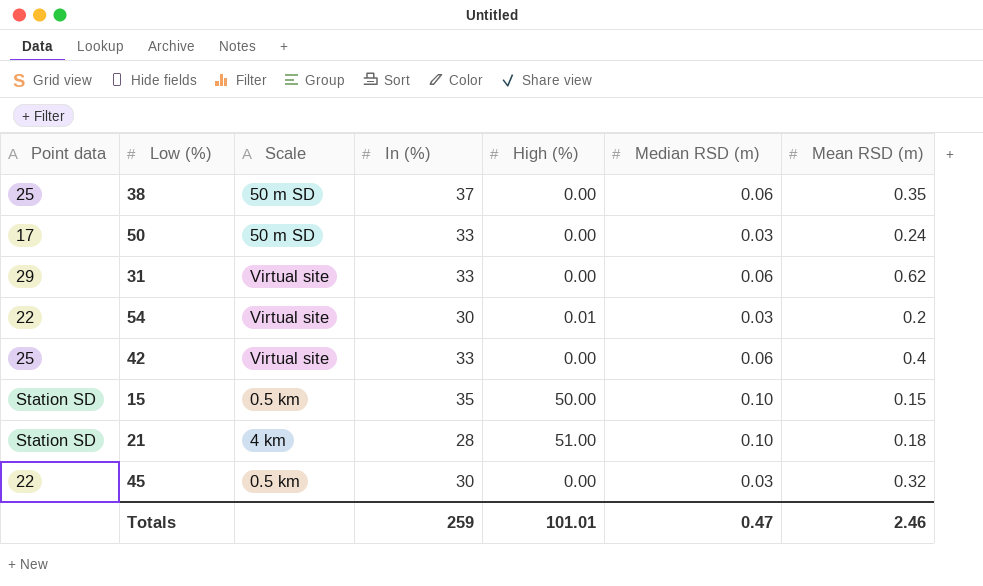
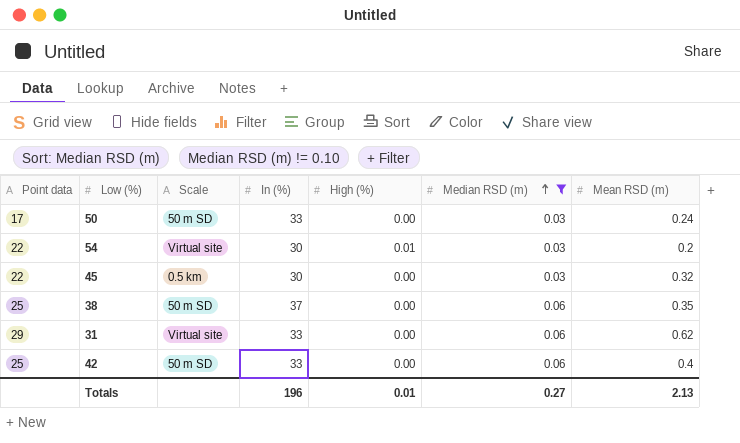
filter: none -> Median RSD (m) != 0.10
row order: none -> Median RSD (m) ascending
42 | Scale: Virtual site -> 50 m SD
Totals | In (%): 259 -> 196
Totals | High (%): 101.01 -> 0.01
Totals | Median RSD (m): 0.47 -> 0.27
Totals | Mean RSD (m): 2.46 -> 2.13

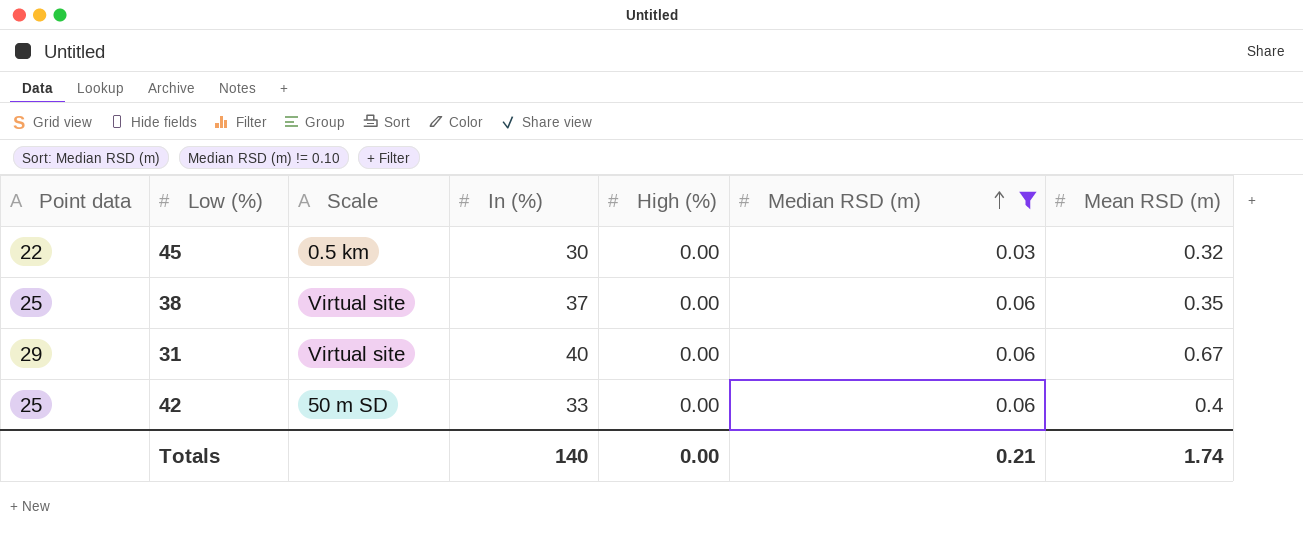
row 50: 17 | 50 m SD | 33 | 0.00 | 0.03 | 0.24 -> none
row 54: 22 | Virtual site | 30 | 0.01 | 0.03 | 0.2 -> none
38 | Scale: 50 m SD -> Virtual site
31 | In (%): 33 -> 40
31 | Mean RSD (m): 0.62 -> 0.67
Totals | In (%): 196 -> 140
Totals | High (%): 0.01 -> 0.00
Totals | Median RSD (m): 0.27 -> 0.21
Totals | Mean RSD (m): 2.13 -> 1.74

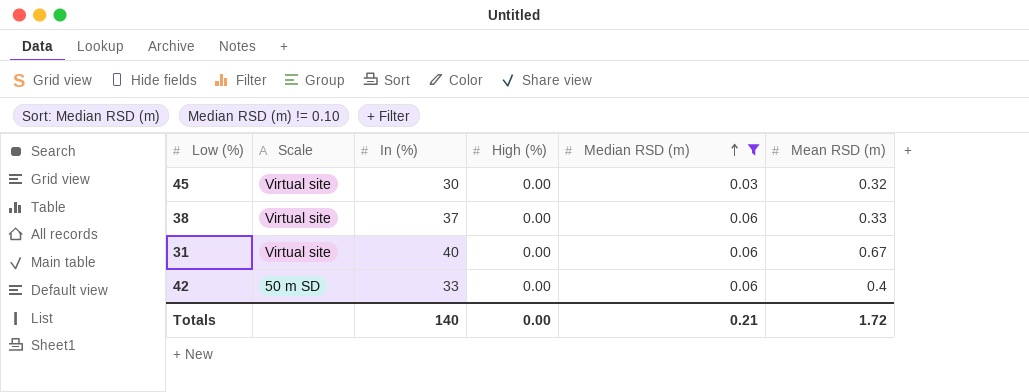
column Point data | position: 1 -> none
45 | Scale: 0.5 km -> Virtual site
38 | Mean RSD (m): 0.35 -> 0.33
Totals | Mean RSD (m): 1.74 -> 1.72

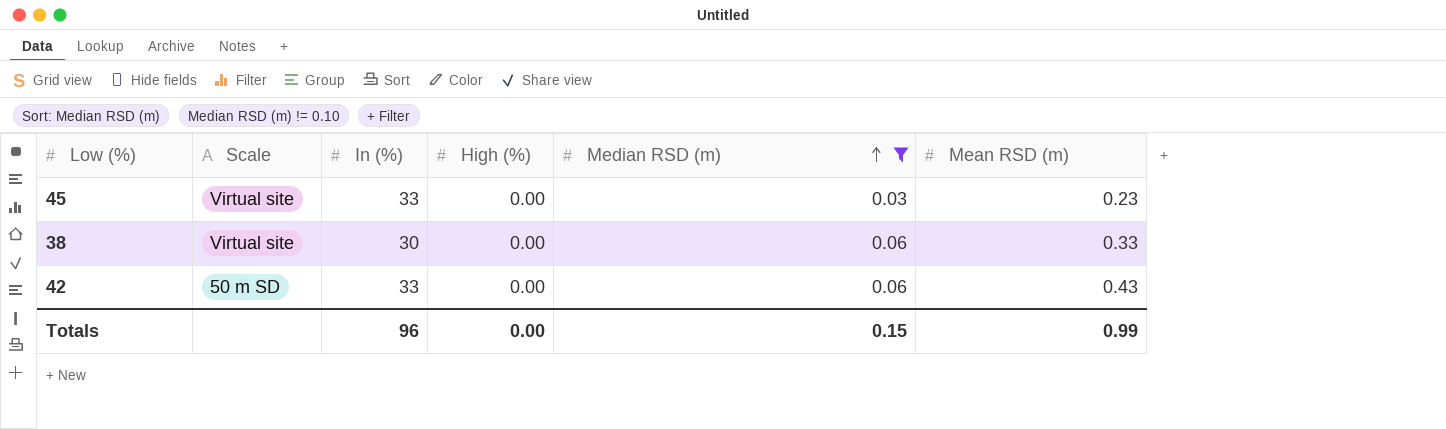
row 31: Virtual site | 40 | 0.00 | 0.06 | 0.67 -> none
45 | In (%): 30 -> 33
45 | Mean RSD (m): 0.32 -> 0.23
38 | In (%): 37 -> 30
42 | Mean RSD (m): 0.4 -> 0.43
Totals | In (%): 140 -> 96
Totals | Median RSD (m): 0.21 -> 0.15
Totals | Mean RSD (m): 1.72 -> 0.99

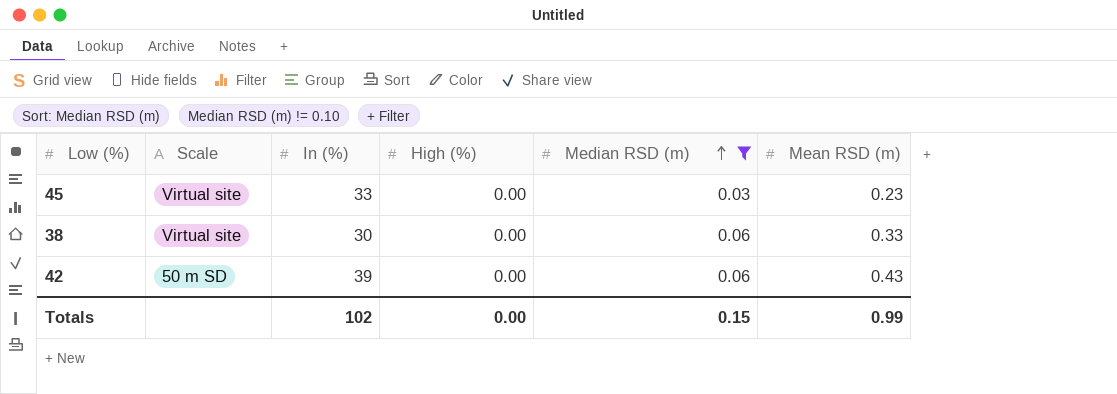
42 | In (%): 33 -> 39
Totals | In (%): 96 -> 102

